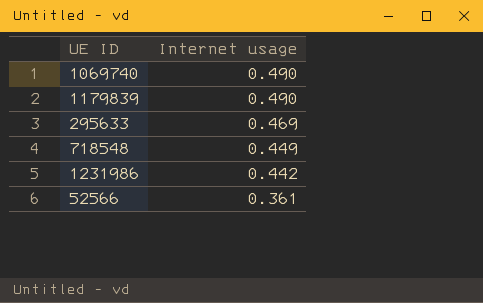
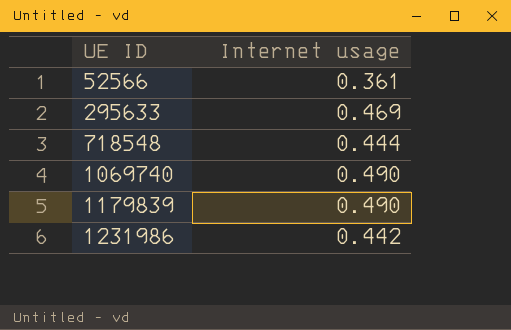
row order: Internet usage descending -> UE ID ascending
718548 | Internet usage: 0.449 -> 0.444

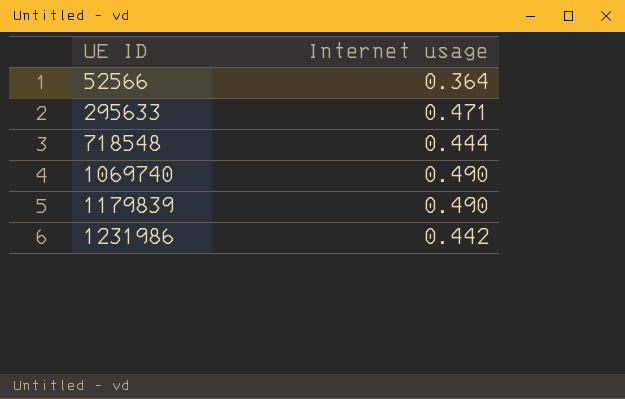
52566 | Internet usage: 0.361 -> 0.364
295633 | Internet usage: 0.469 -> 0.471

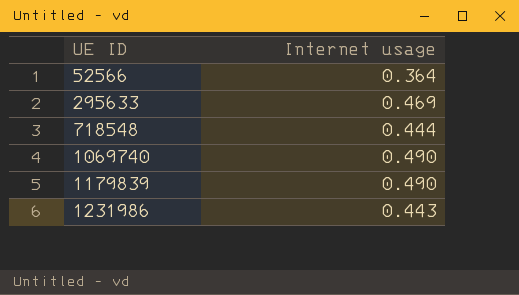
295633 | Internet usage: 0.471 -> 0.469
1231986 | Internet usage: 0.442 -> 0.443

